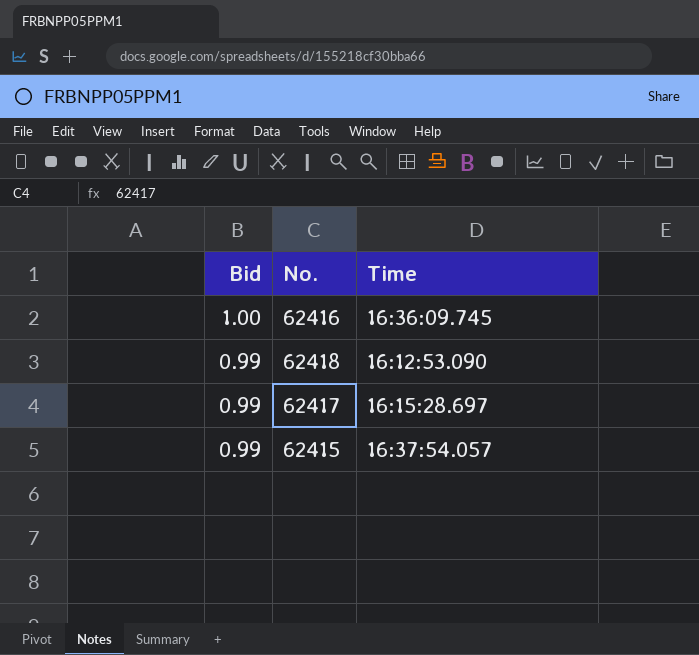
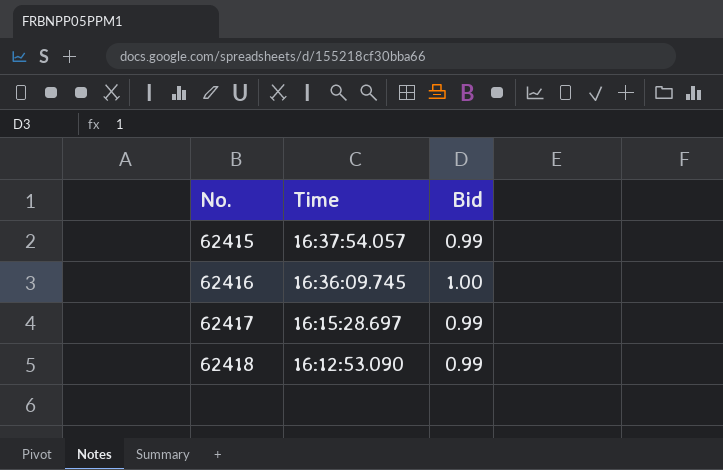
row order: Bid descending -> No. ascending
column Bid | position: 1 -> 3

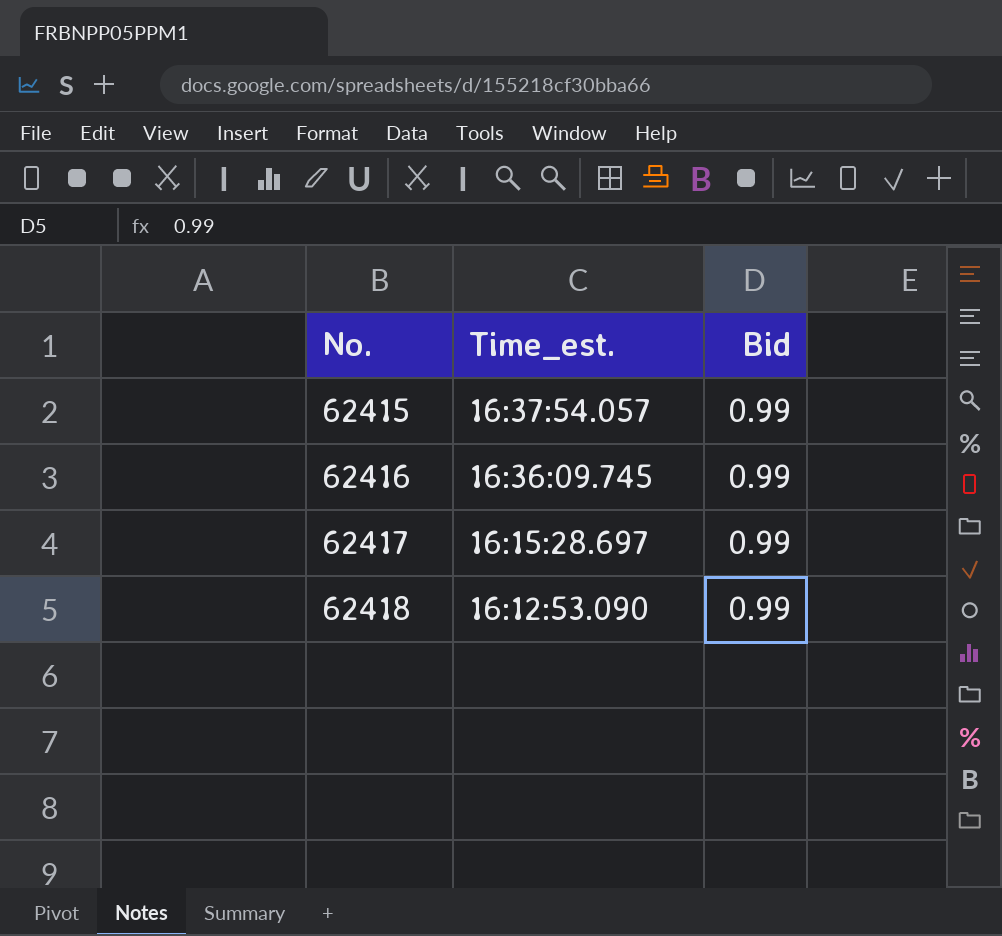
column name: Time -> Time_est.
62416 | Bid: 1.00 -> 0.99

